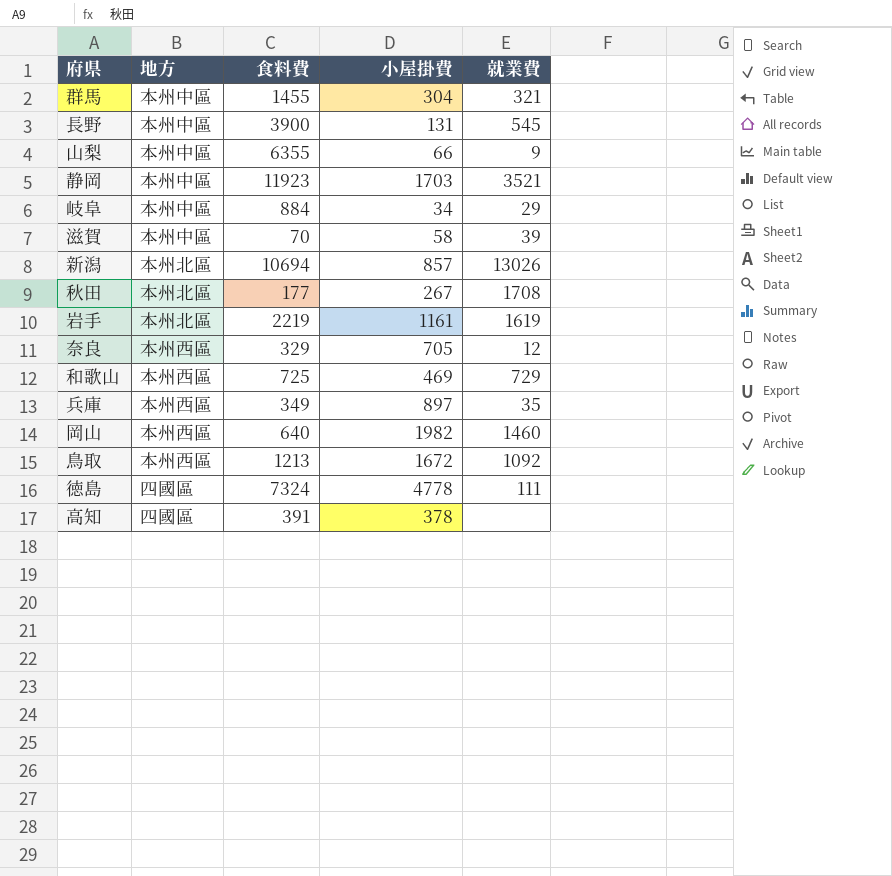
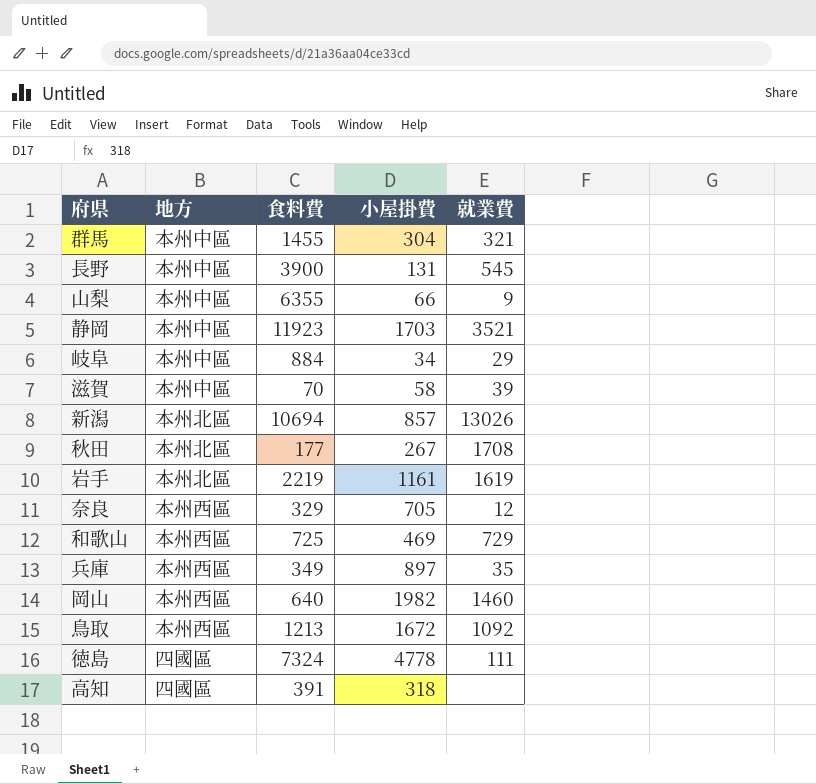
高知 | 小屋掛費: 378 -> 318

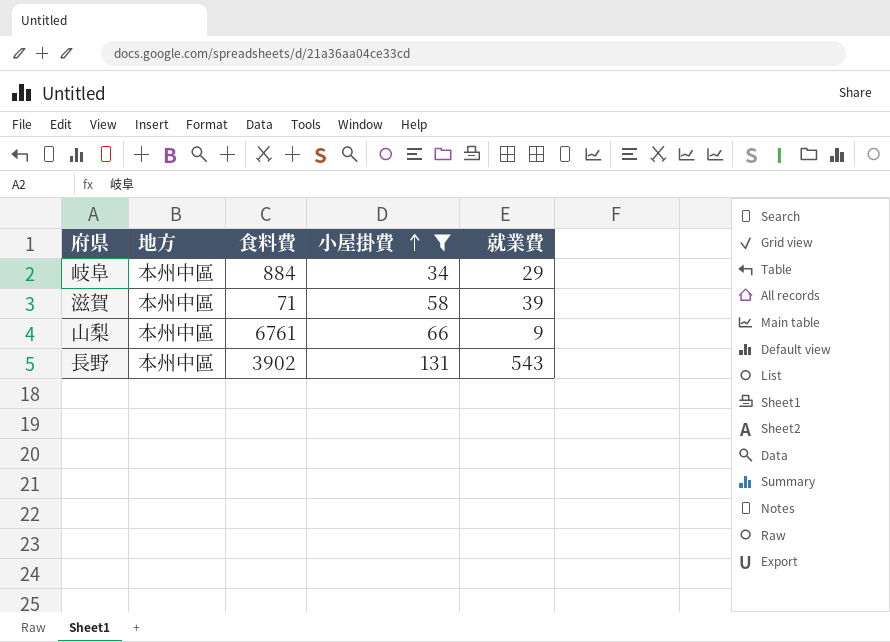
filter: none -> 小屋掛費 <= 131
row order: none -> 小屋掛費 ascending
滋賀 | 食料費: 70 -> 71
山梨 | 食料費: 6355 -> 6761
長野 | 食料費: 3900 -> 3902
長野 | 就業費: 545 -> 543

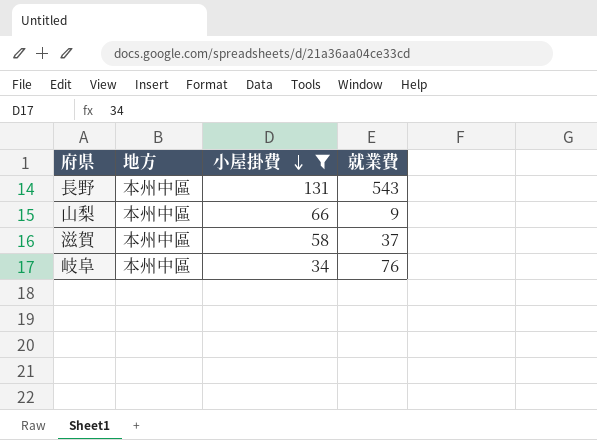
row order: 小屋掛費 ascending -> 小屋掛費 descending
column 食料費 | position: 3 -> none
滋賀 | 就業費: 39 -> 37
岐阜 | 就業費: 29 -> 76

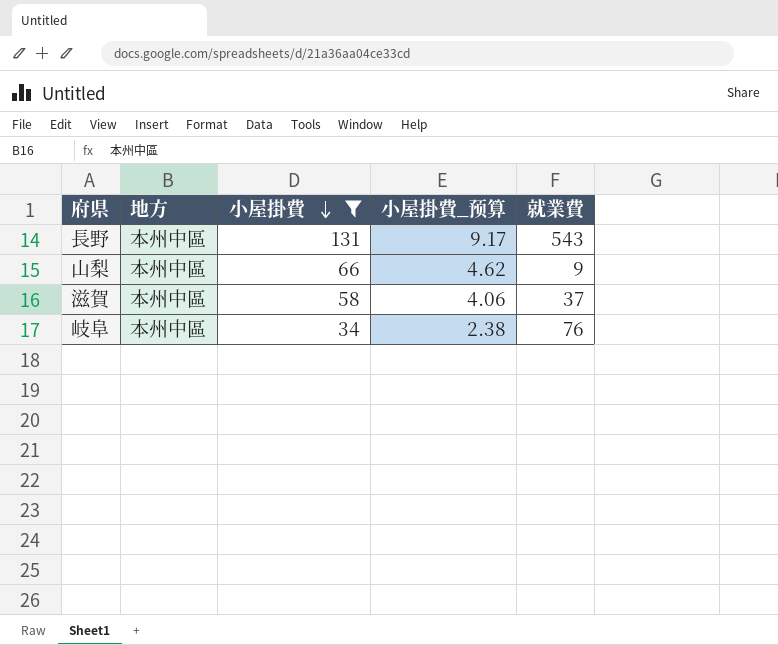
column 小屋掛費_预算 | formula: none -> [小屋掛費] * 0.07

